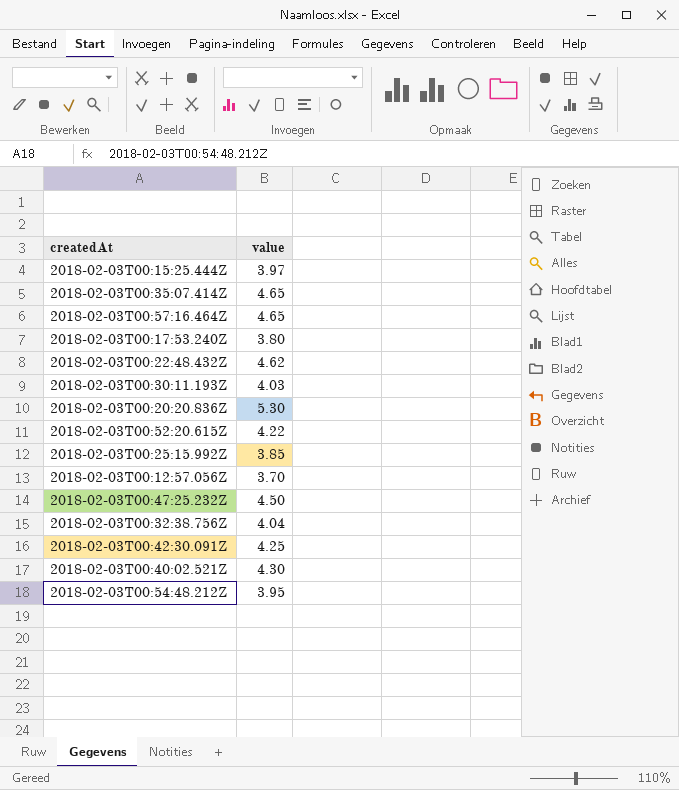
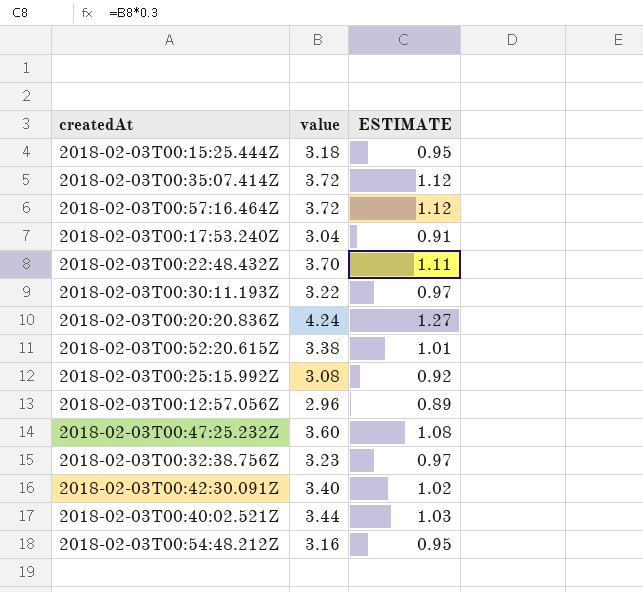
column ESTIMATE | formula: none -> [value] * 0.3
2018-02-03T00:15:25.444Z | value: 3.97 -> 3.18
2018-02-03T00:35:07.414Z | value: 4.65 -> 3.72
2018-02-03T00:57:16.464Z | value: 4.65 -> 3.72
2018-02-03T00:17:53.240Z | value: 3.80 -> 3.04
2018-02-03T00:22:48.432Z | value: 4.62 -> 3.70
2018-02-03T00:30:11.193Z | value: 4.03 -> 3.22
2018-02-03T00:20:20.836Z | value: 5.30 -> 4.24
2018-02-03T00:52:20.615Z | value: 4.22 -> 3.38
2018-02-03T00:25:15.992Z | value: 3.85 -> 3.08
2018-02-03T00:12:57.056Z | value: 3.70 -> 2.96
2018-02-03T00:47:25.232Z | value: 4.50 -> 3.60
2018-02-03T00:32:38.756Z | value: 4.04 -> 3.23
2018-02-03T00:42:30.091Z | value: 4.25 -> 3.40
2018-02-03T00:40:02.521Z | value: 4.30 -> 3.44
2018-02-03T00:54:48.212Z | value: 3.95 -> 3.16

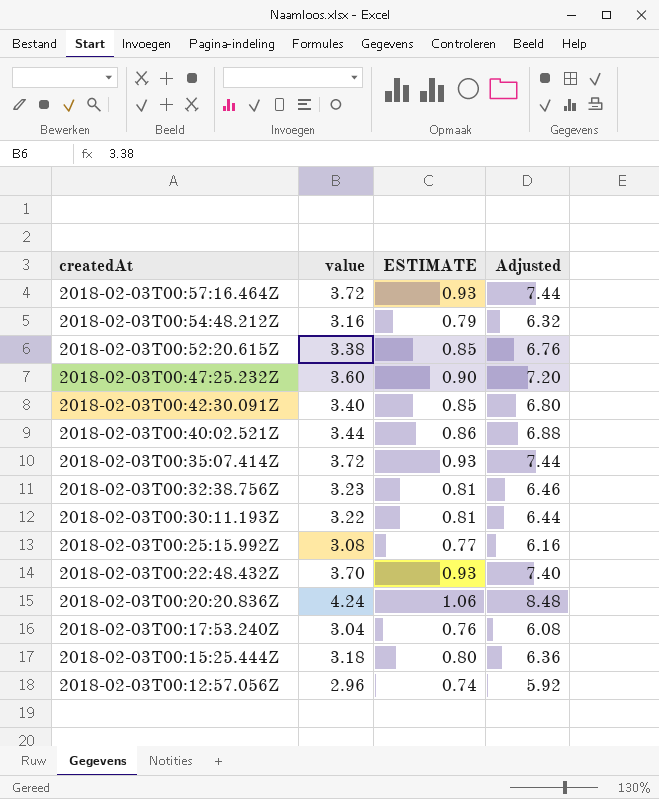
row order: none -> createdAt descending
column ESTIMATE | formula: [value] * 0.3 -> [value] * 0.25
column Adjusted | formula: none -> [value] * 2

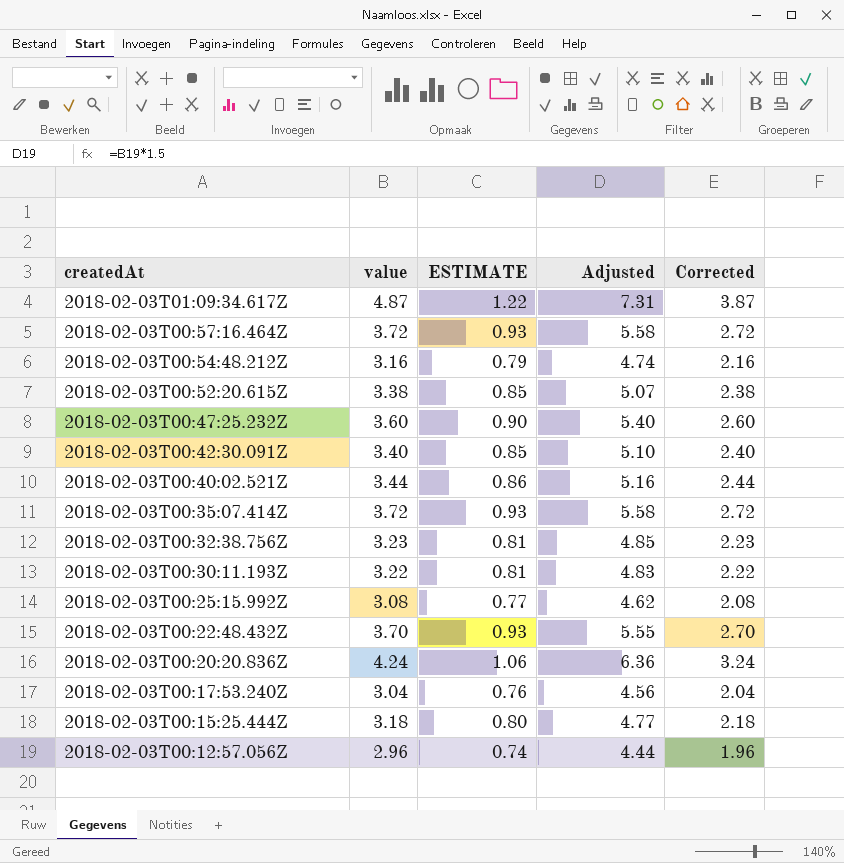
column Adjusted | formula: [value] * 2 -> [value] * 1.5
column Corrected | formula: none -> [value] - 1
row 2018-02-03T01:09:34.617Z: none -> 4.87 | 1.22 | 7.31 | 3.87

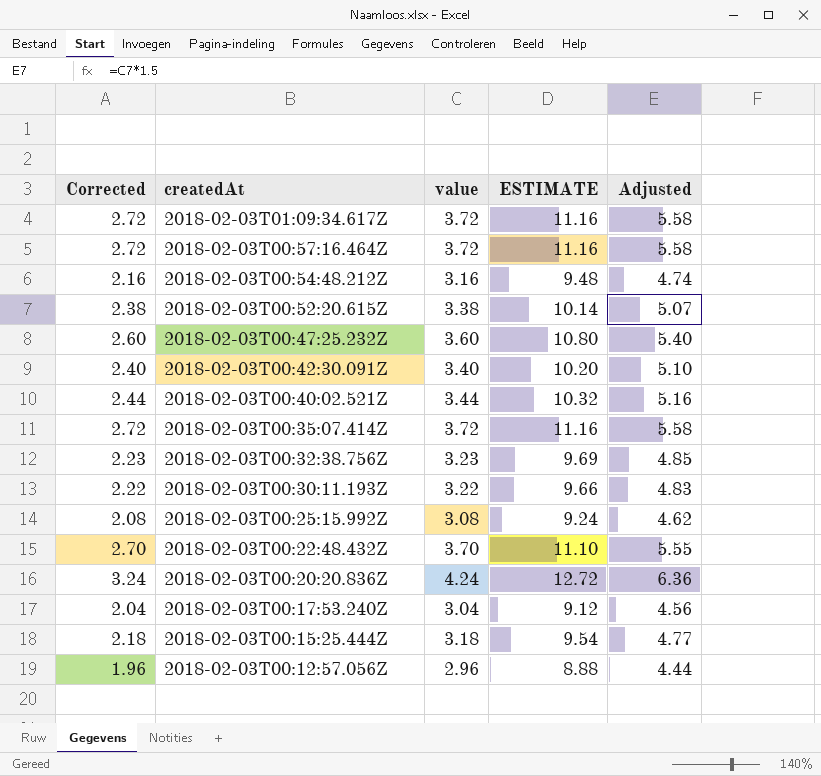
column Corrected | position: 5 -> 1
column ESTIMATE | formula: [value] * 0.25 -> [value] * 3
2018-02-03T01:09:34.617Z | Corrected: 3.87 -> 2.72
2018-02-03T01:09:34.617Z | value: 4.87 -> 3.72
2018-02-03T01:09:34.617Z | Adjusted: 7.31 -> 5.58

